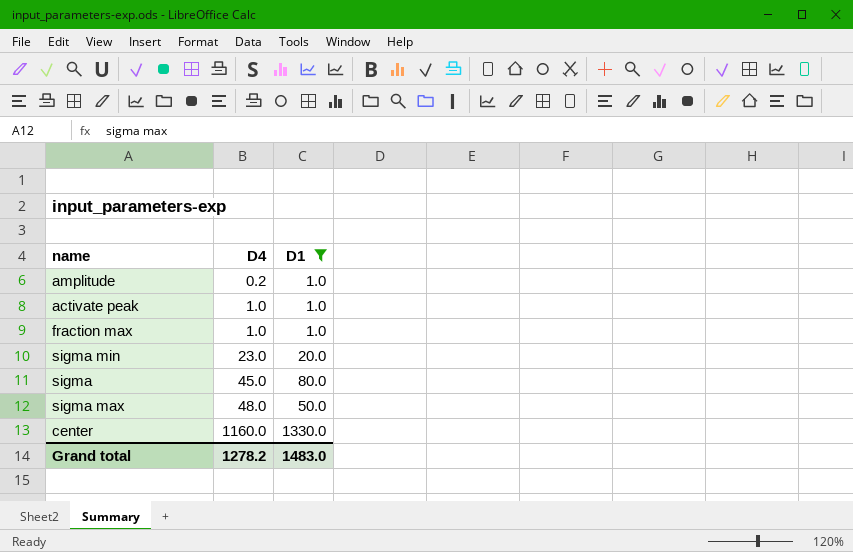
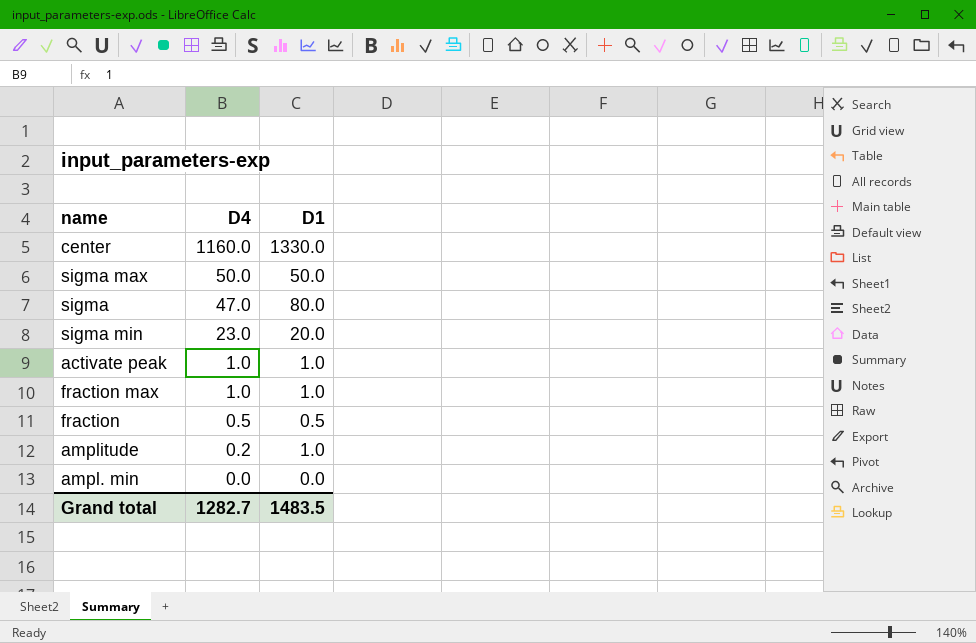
filter: D1 >= 1.0 -> none
row order: D4 ascending -> D4 descending
sigma max | D4: 48.0 -> 50.0
sigma | D4: 45.0 -> 47.0
Grand total | D4: 1278.2 -> 1282.7
Grand total | D1: 1483.0 -> 1483.5

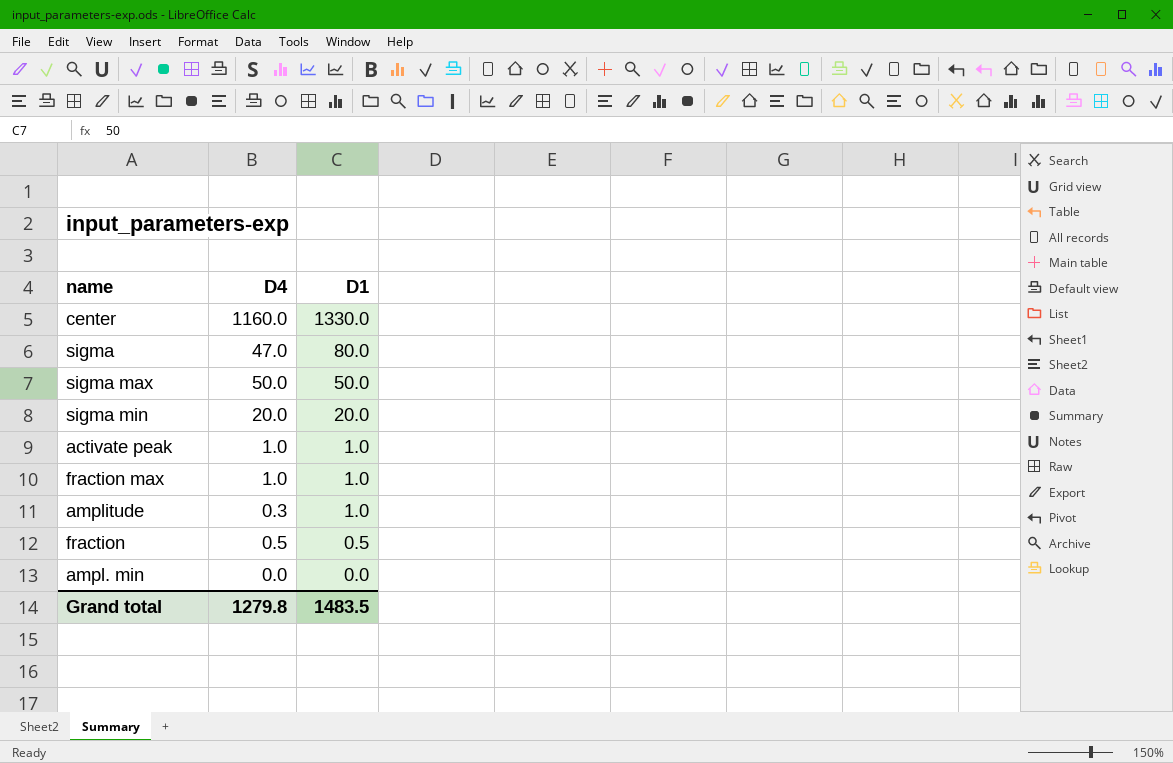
row order: D4 descending -> D1 descending
sigma min | D4: 23.0 -> 20.0
amplitude | D4: 0.2 -> 0.3
Grand total | D4: 1282.7 -> 1279.8

